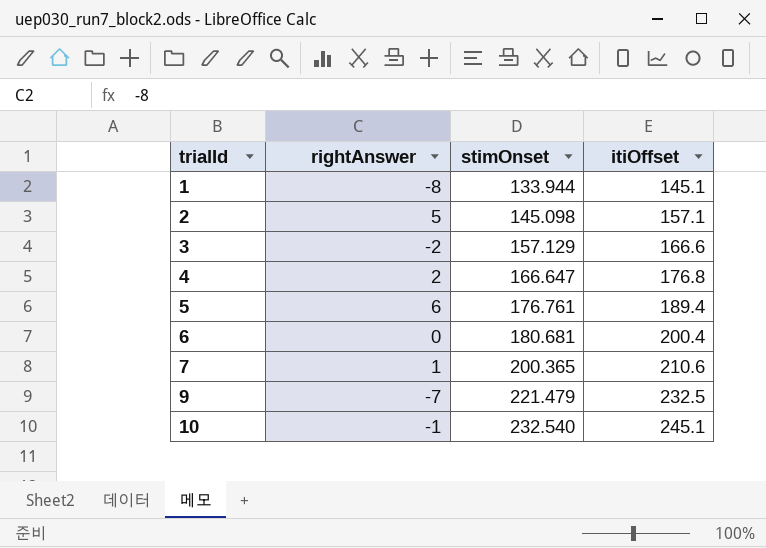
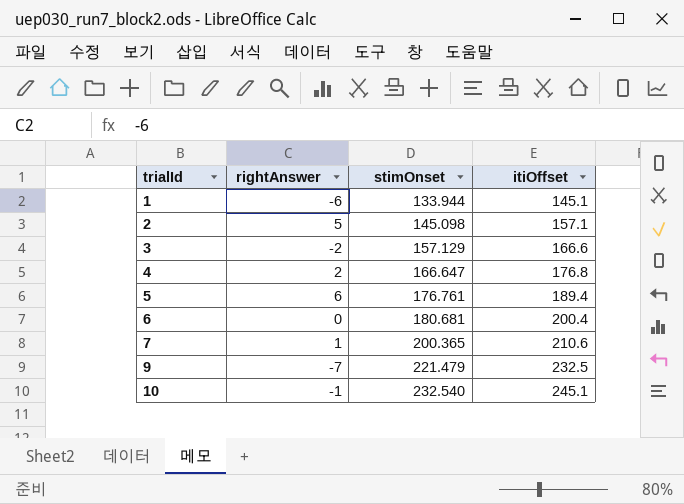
1 | rightAnswer: -8 -> -6

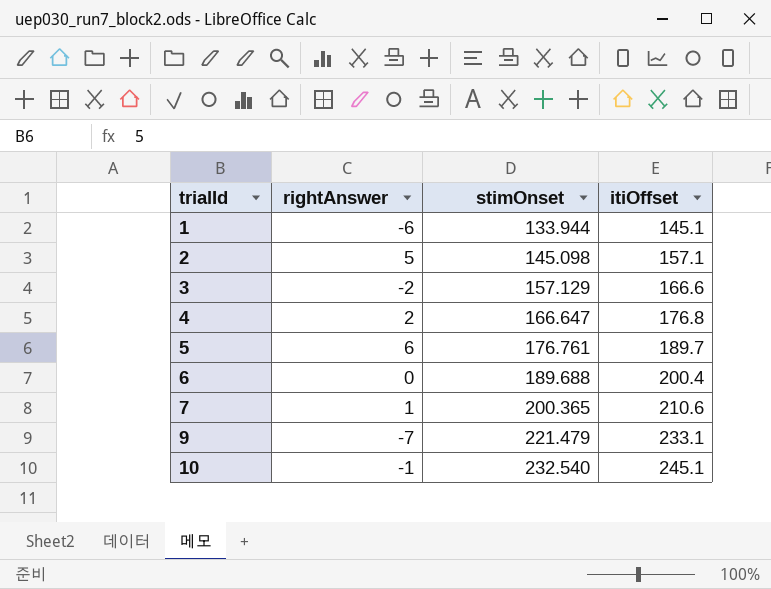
5 | itiOffset: 189.4 -> 189.7
6 | stimOnset: 180.681 -> 189.688
9 | itiOffset: 232.5 -> 233.1

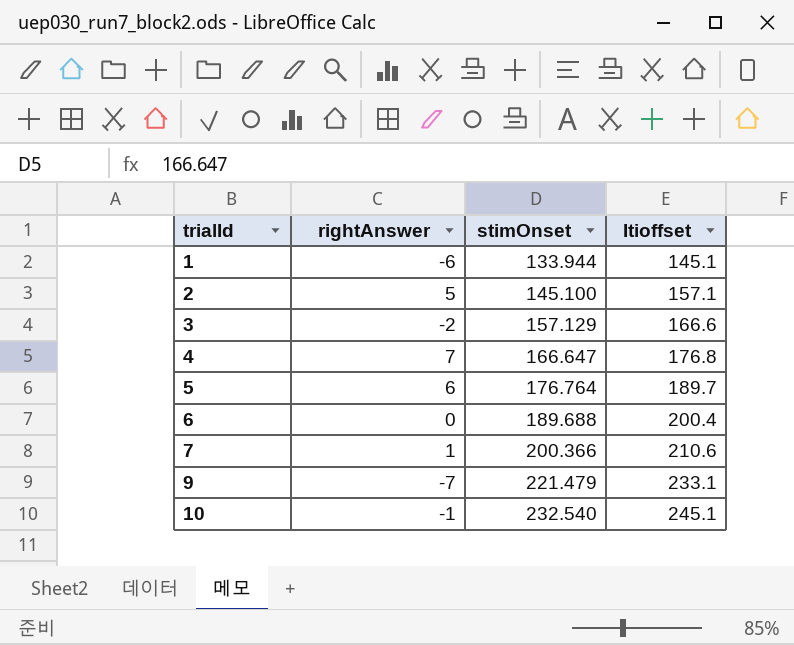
column name: itiOffset -> Itioffset
2 | stimOnset: 145.098 -> 145.100
4 | rightAnswer: 2 -> 7
5 | stimOnset: 176.761 -> 176.764
7 | stimOnset: 200.365 -> 200.366

